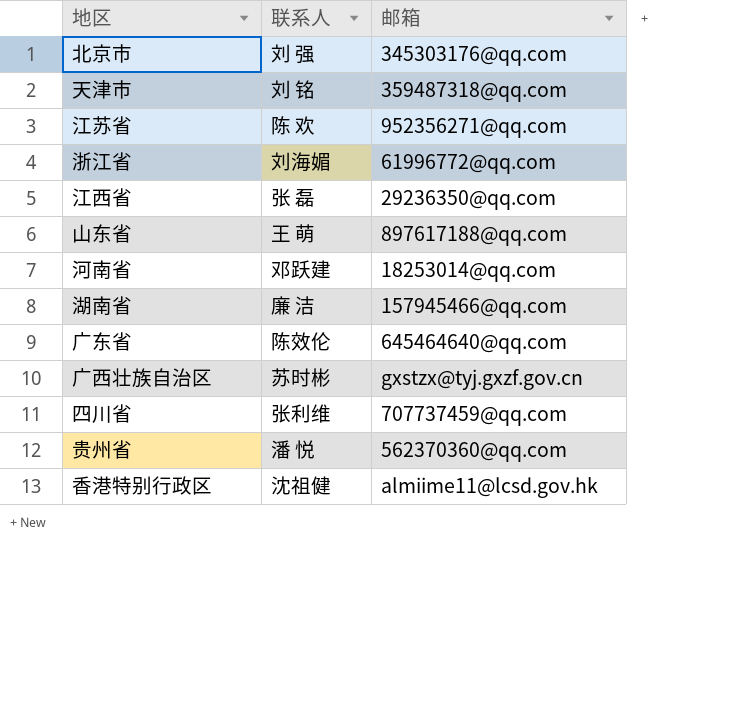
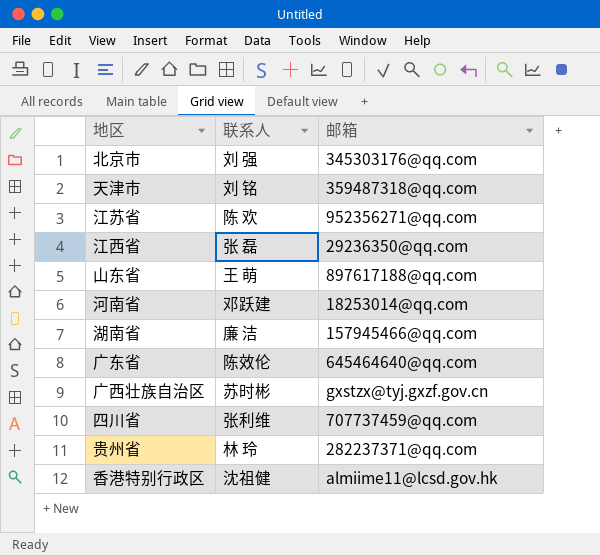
row 浙江省: 刘海媚 | 61996772@qq.com -> none
贵州省 | 联系人: 潘 悦 -> 林 玲
贵州省 | 邮箱: 562370360@qq.com -> 282237371@qq.com

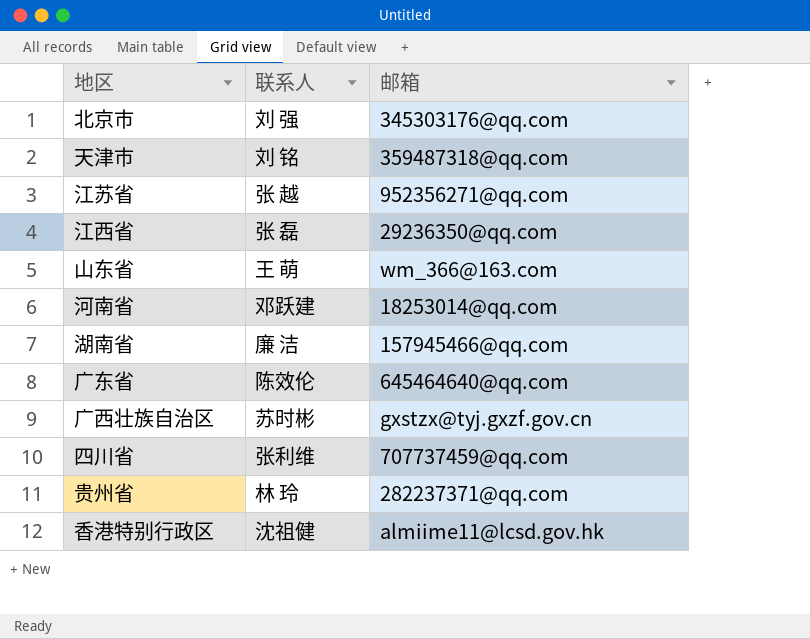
江苏省 | 联系人: 陈 欢 -> 张 越
山东省 | 邮箱: 897617188@qq.com -> wm_366@163.com

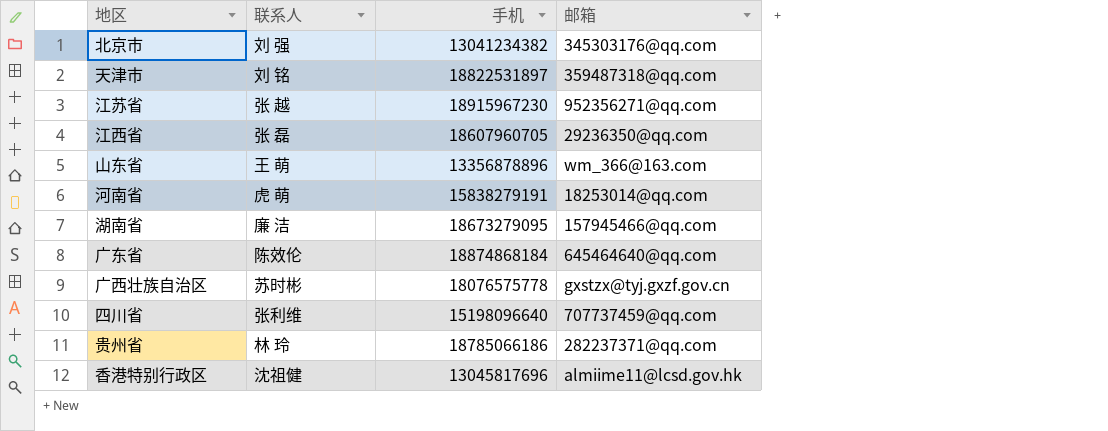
column 手机 | position: none -> 3
河南省 | 联系人: 邓跃建 -> 虎 萌

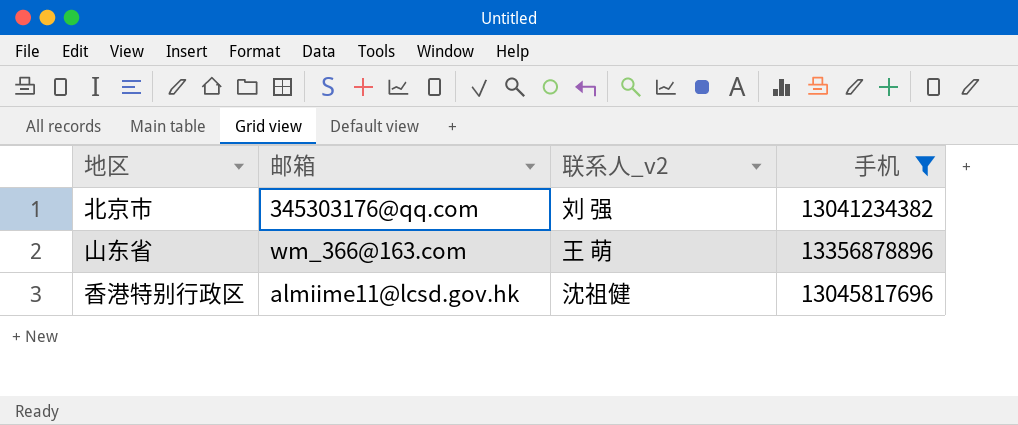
filter: none -> 手机 <= 13356878896
column 邮箱 | position: 4 -> 2
column name: 联系人 -> 联系人_v2

